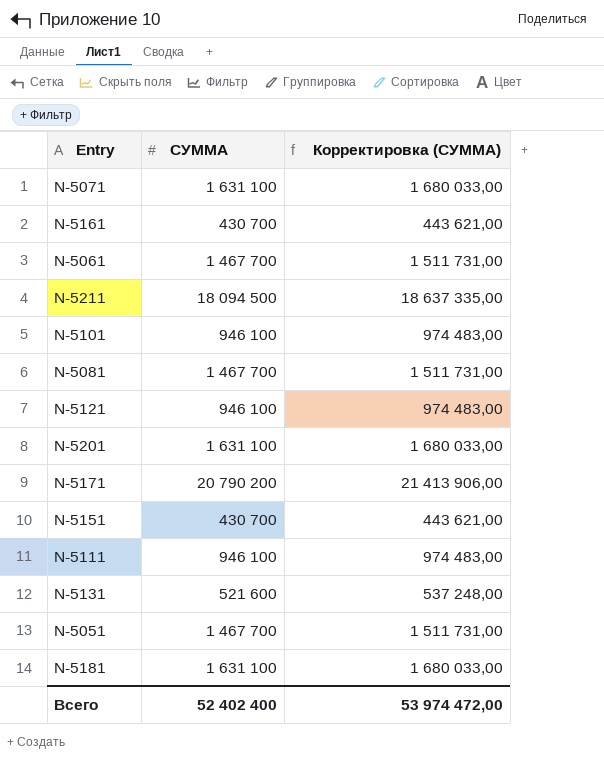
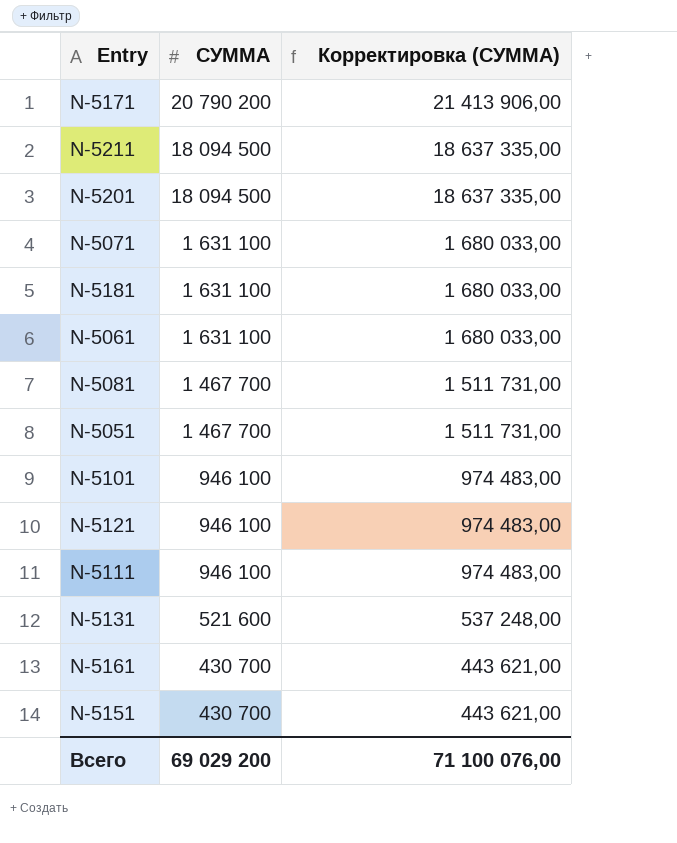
row order: none -> СУММА descending
N-5201 | СУММА: 1 631 100 -> 18 094 500
N-5201 | Корректировка (СУММА): 1 680 033,00 -> 18 637 335,00
N-5061 | СУММА: 1 467 700 -> 1 631 100
N-5061 | Корректировка (СУММА): 1 511 731,00 -> 1 680 033,00
Всего | СУММА: 52 402 400 -> 69 029 200
Всего | Корректировка (СУММА): 53 974 472,00 -> 71 100 076,00

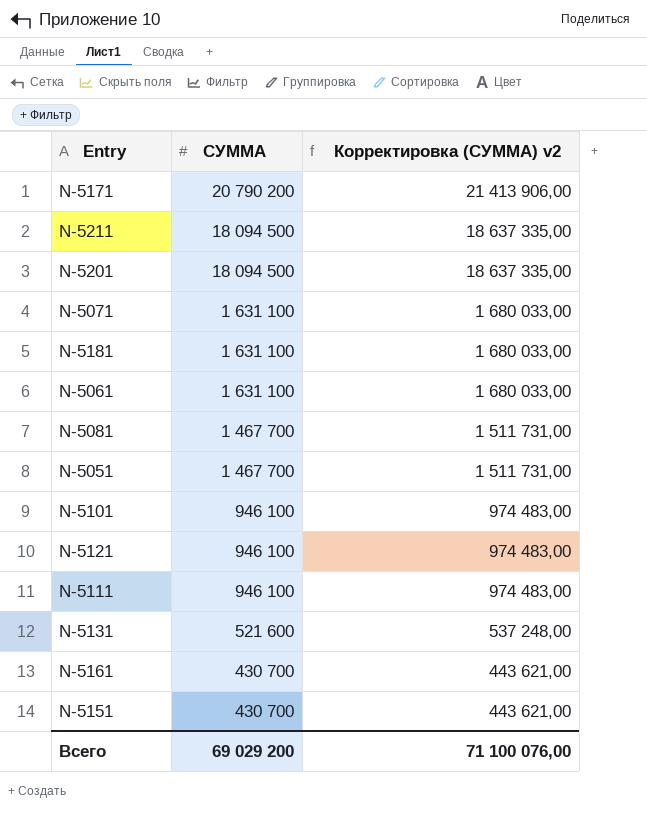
column name: Корректировка (СУММА) -> Корректировка (СУММА) v2

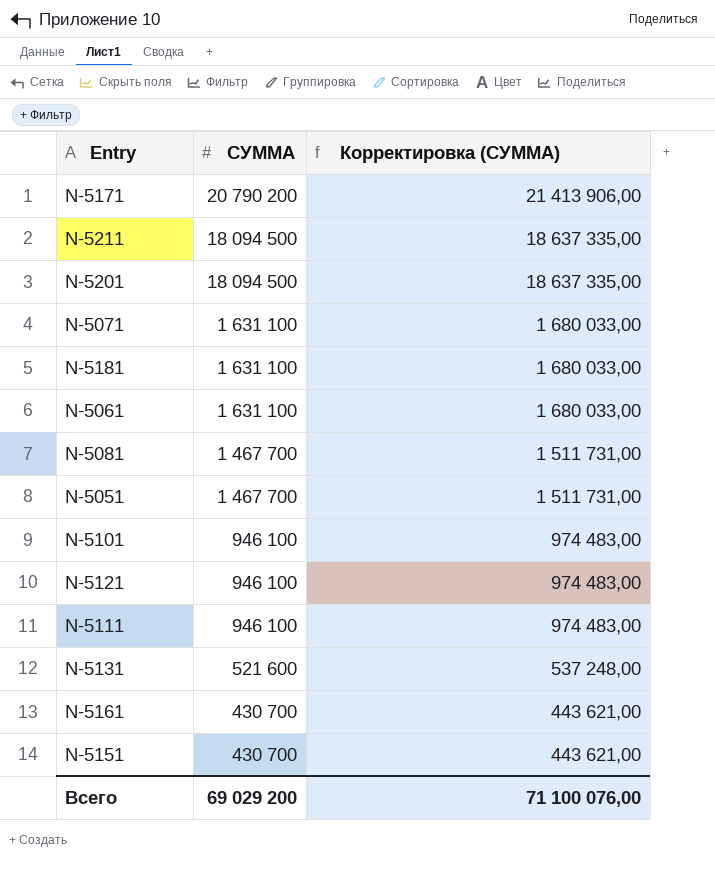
column name: Корректировка (СУММА) v2 -> Корректировка (СУММА)

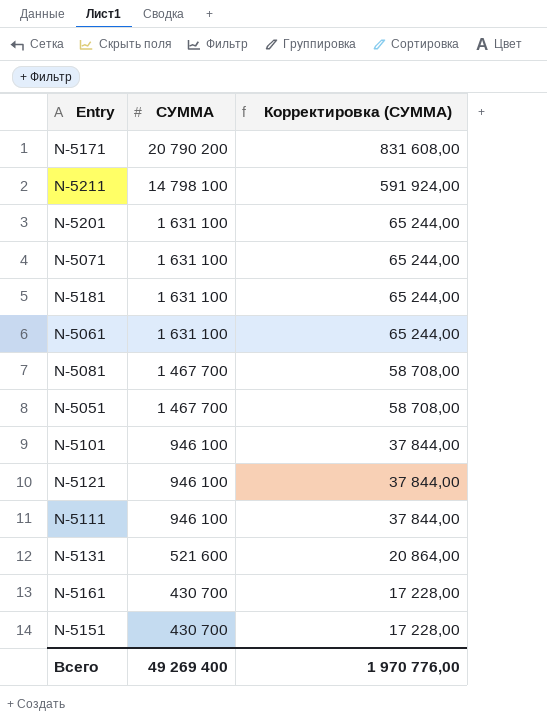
column Корректировка (СУММА) | formula: [СУММА] * 1,03 -> [СУММА] * 0,04
N-5211 | СУММА: 18 094 500 -> 14 798 100
N-5201 | СУММА: 18 094 500 -> 1 631 100
Всего | СУММА: 69 029 200 -> 49 269 400
Всего | Корректировка (СУММА): 71 100 076,00 -> 1 970 776,00

